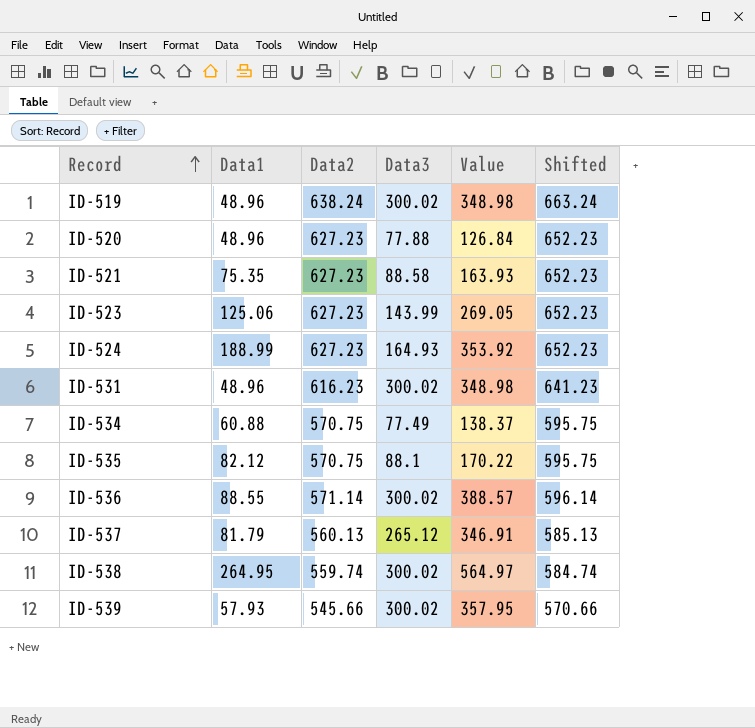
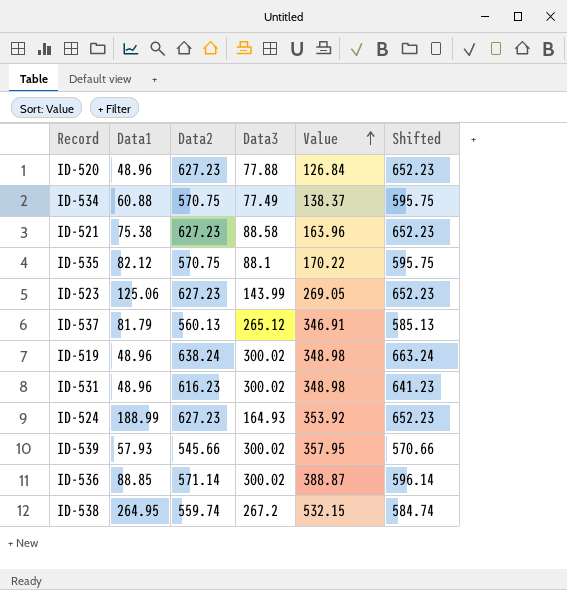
row order: Record ascending -> Value ascending
ID-521 | Data1: 75.35 -> 75.38
ID-521 | Value: 163.93 -> 163.96
ID-536 | Data1: 88.55 -> 88.85
ID-536 | Value: 388.57 -> 388.87
ID-538 | Data3: 300.02 -> 267.2
ID-538 | Value: 564.97 -> 532.15

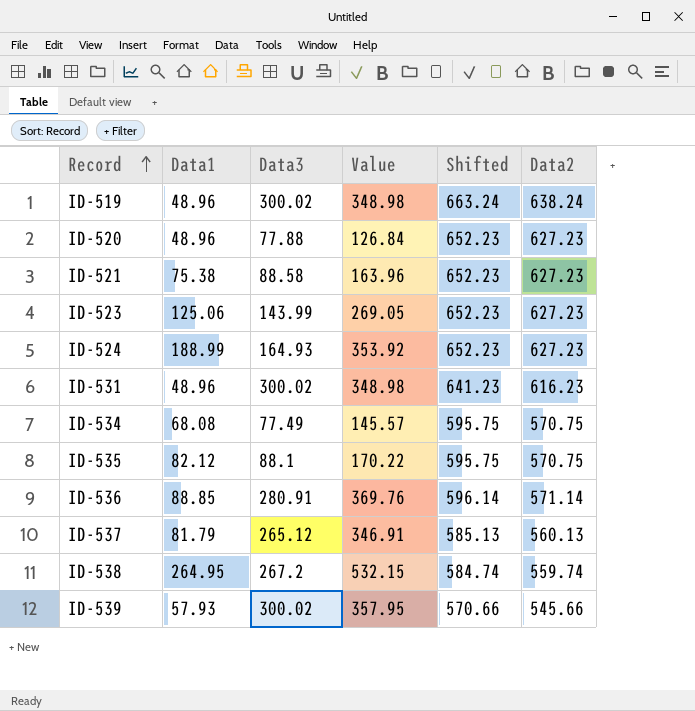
row order: Value ascending -> Record ascending
column Data2 | position: 3 -> 6
ID-534 | Data1: 60.88 -> 68.08
ID-534 | Value: 138.37 -> 145.57
ID-536 | Data3: 300.02 -> 280.91
ID-536 | Value: 388.87 -> 369.76

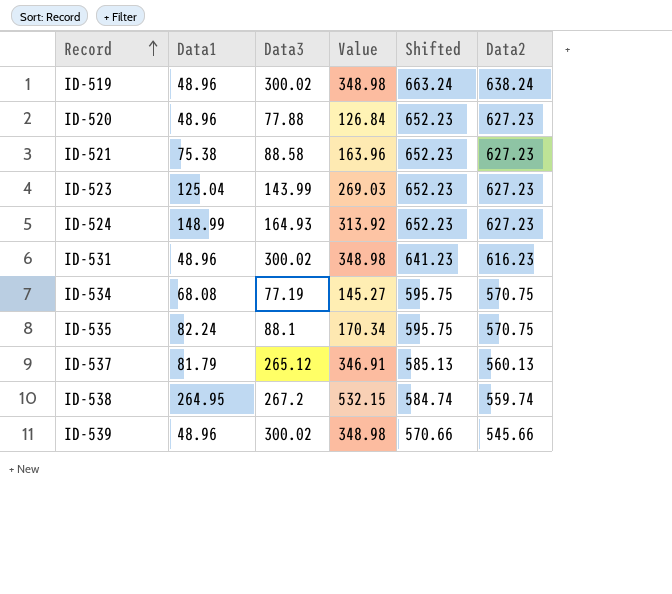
row ID-536: 88.85 | 280.91 | 369.76 | 596.14 | 571.14 -> none
ID-523 | Data1: 125.06 -> 125.04
ID-523 | Value: 269.05 -> 269.03
ID-524 | Data1: 188.99 -> 148.99
ID-524 | Value: 353.92 -> 313.92
ID-534 | Data3: 77.49 -> 77.19
ID-534 | Value: 145.57 -> 145.27
ID-535 | Data1: 82.12 -> 82.24
ID-535 | Value: 170.22 -> 170.34
ID-539 | Data1: 57.93 -> 48.96
ID-539 | Value: 357.95 -> 348.98

